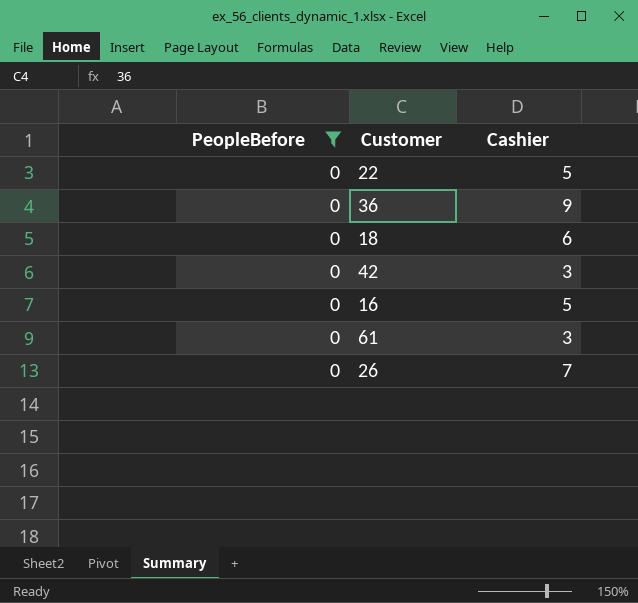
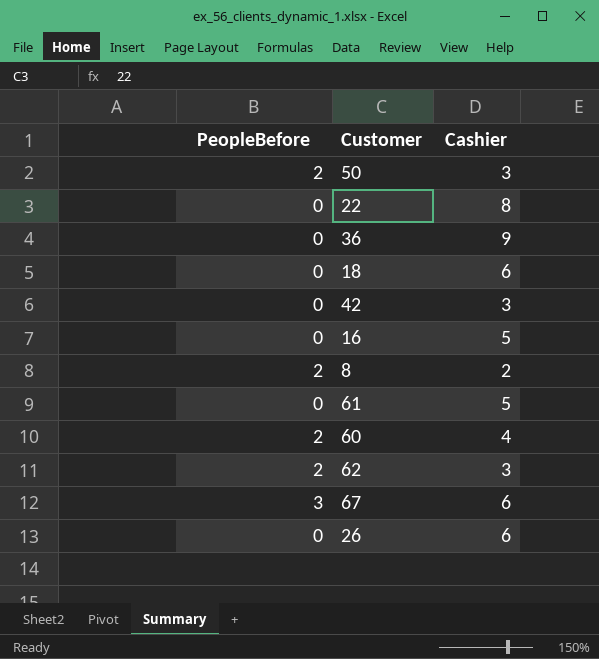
filter: PeopleBefore = 0 -> none
22 | Cashier: 5 -> 8
61 | Cashier: 3 -> 5
26 | Cashier: 7 -> 6

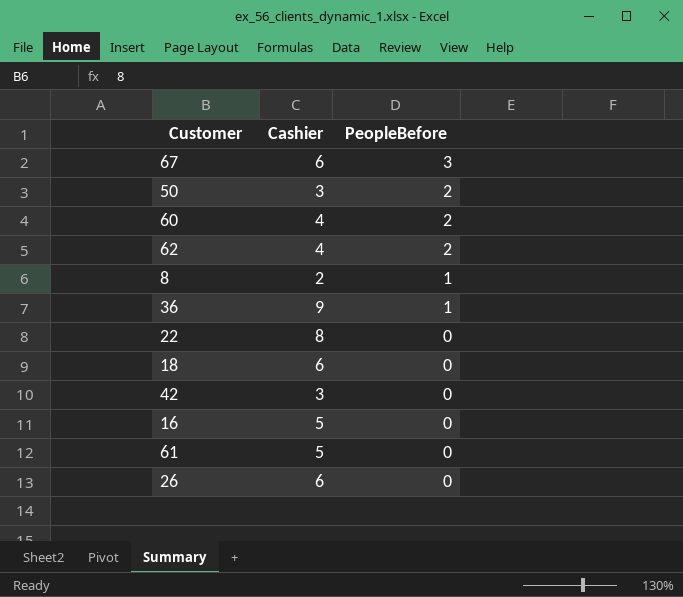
row order: none -> PeopleBefore descending
column PeopleBefore | position: 1 -> 3
62 | Cashier: 3 -> 4
8 | PeopleBefore: 2 -> 1
36 | PeopleBefore: 0 -> 1

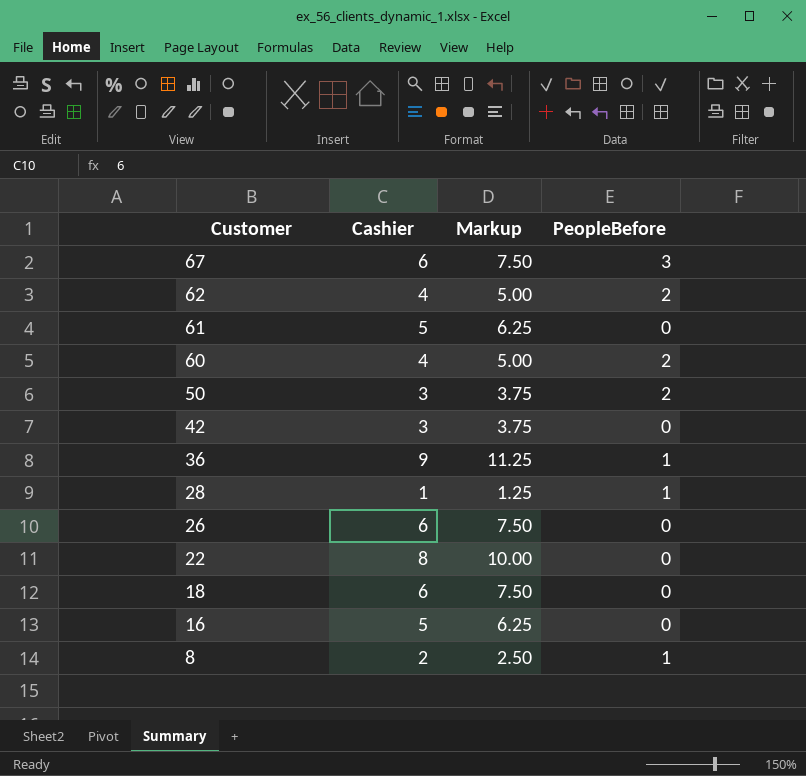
row order: PeopleBefore descending -> Customer descending
column Markup | formula: none -> [Cashier] * 1.25
row 28: none -> 1 | 1.25 | 1

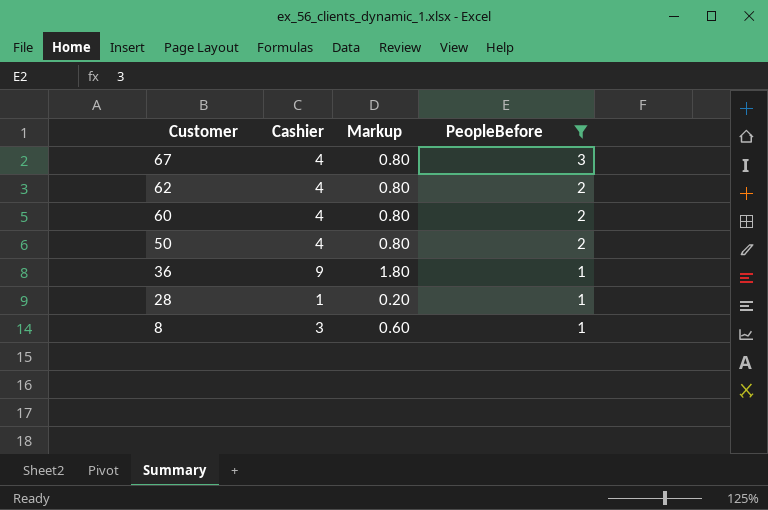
filter: none -> PeopleBefore != 0
column Markup | formula: [Cashier] * 1.25 -> [Cashier] * 0.2
67 | Cashier: 6 -> 4
50 | Cashier: 3 -> 4
8 | Cashier: 2 -> 3

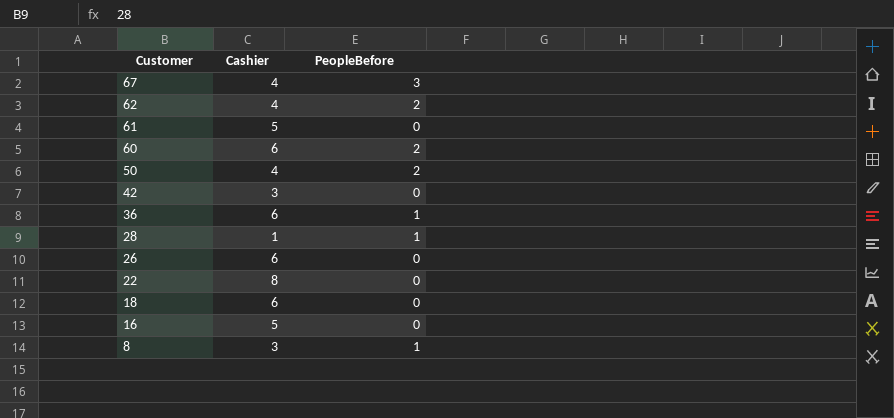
filter: PeopleBefore != 0 -> none
column Markup | formula: [Cashier] * 0.2 -> none
60 | Cashier: 4 -> 6
36 | Cashier: 9 -> 6

